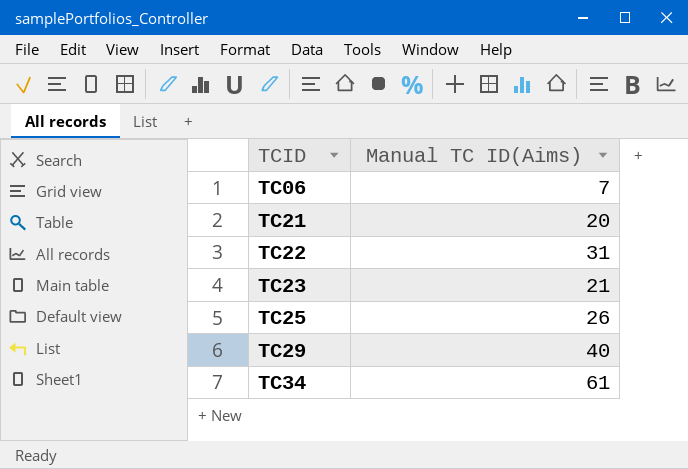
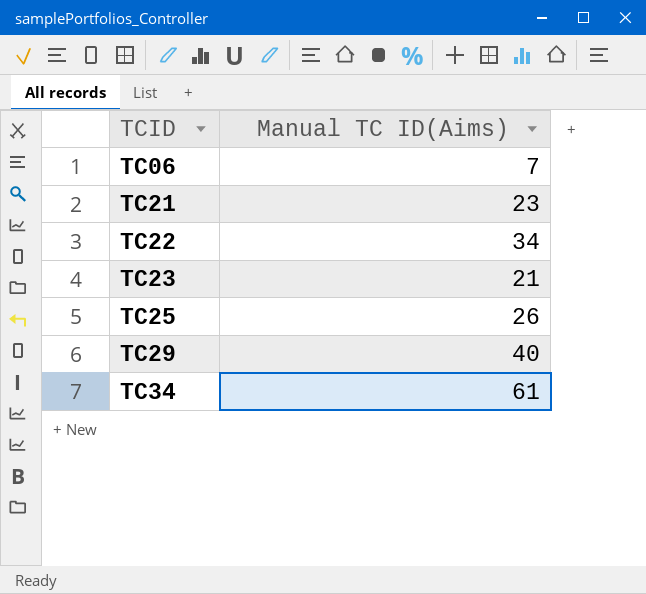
TC21 | Manual TC ID(Aims): 20 -> 23
TC22 | Manual TC ID(Aims): 31 -> 34

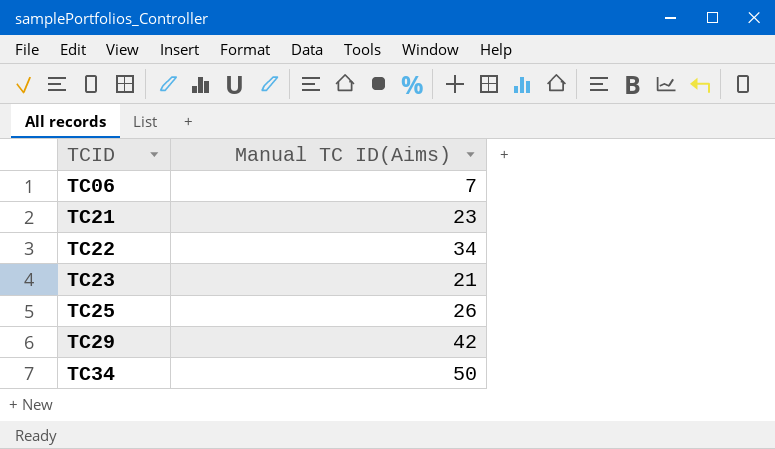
TC29 | Manual TC ID(Aims): 40 -> 42
TC34 | Manual TC ID(Aims): 61 -> 50

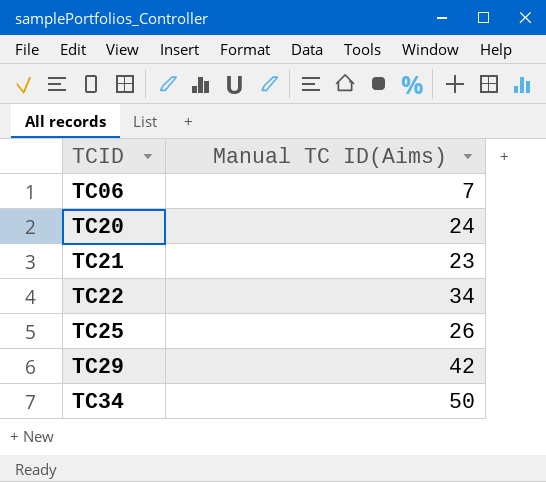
row TC23: 21 -> none
row TC20: none -> 24

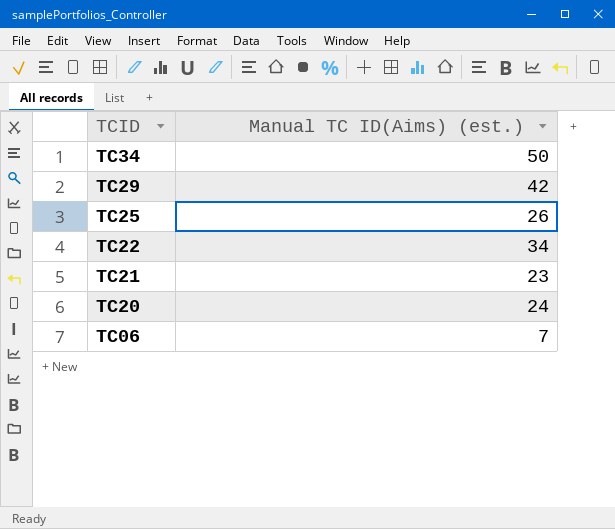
row order: TCID ascending -> TCID descending
column name: Manual TC ID(Aims) -> Manual TC ID(Aims) (est.)

